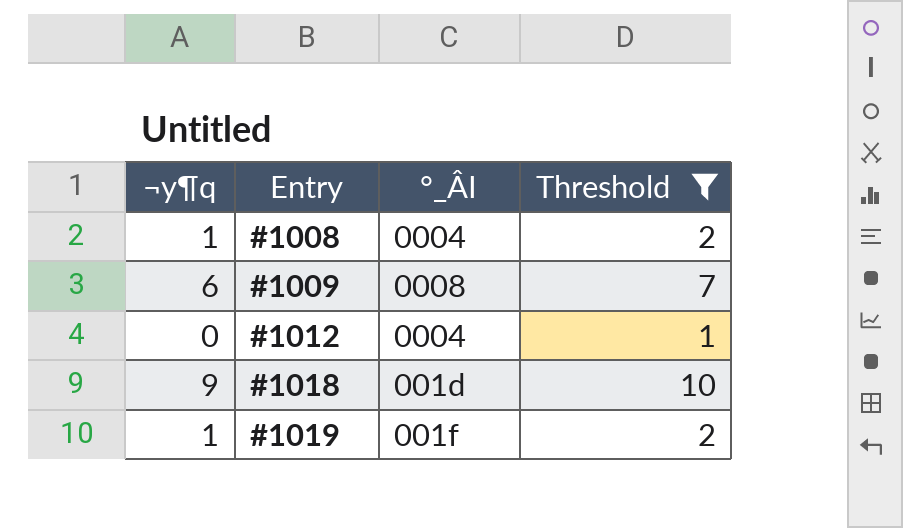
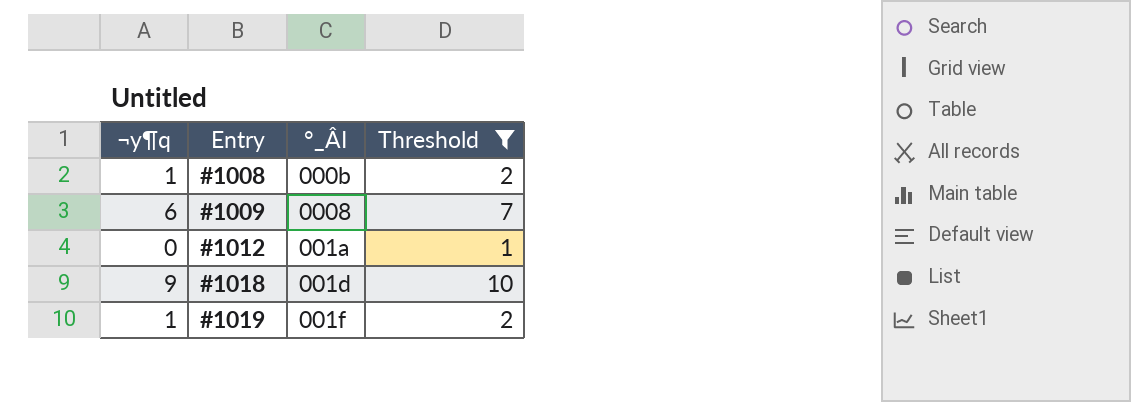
#1008 | °_ÂI: 0004 -> 000b
#1012 | °_ÂI: 0004 -> 001a

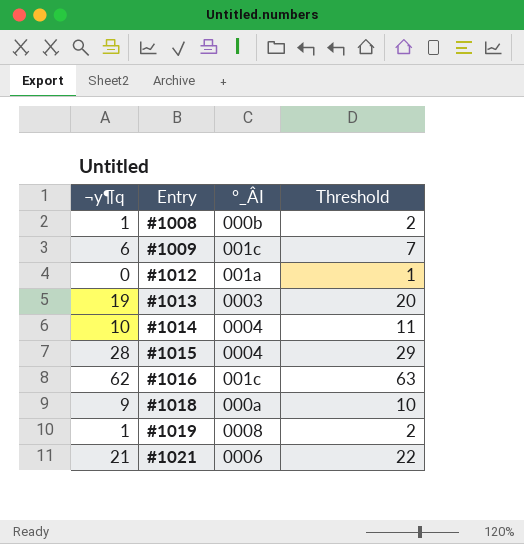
filter: Threshold <= 10 -> none
#1009 | °_ÂI: 0008 -> 001c
#1018 | °_ÂI: 001d -> 000a
#1019 | °_ÂI: 001f -> 0008

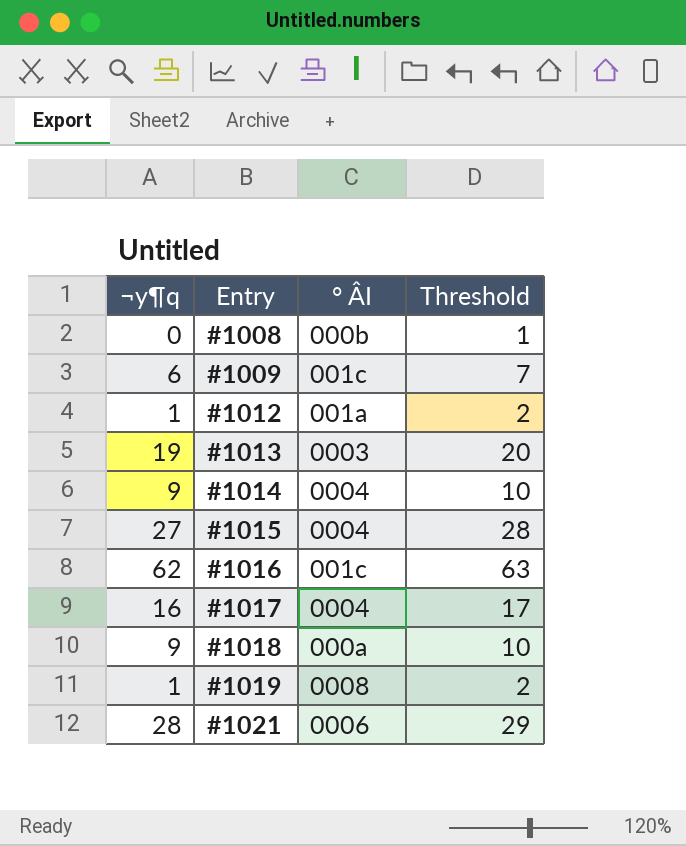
column name: °_ÂI -> ° ÂI
#1008 | ¬y¶q: 1 -> 0
#1008 | Threshold: 2 -> 1
#1012 | ¬y¶q: 0 -> 1
#1012 | Threshold: 1 -> 2
#1014 | ¬y¶q: 10 -> 9
#1014 | Threshold: 11 -> 10
#1015 | ¬y¶q: 28 -> 27
#1015 | Threshold: 29 -> 28
row #1017: none -> 16 | 0004 | 17
#1021 | ¬y¶q: 21 -> 28
#1021 | Threshold: 22 -> 29

